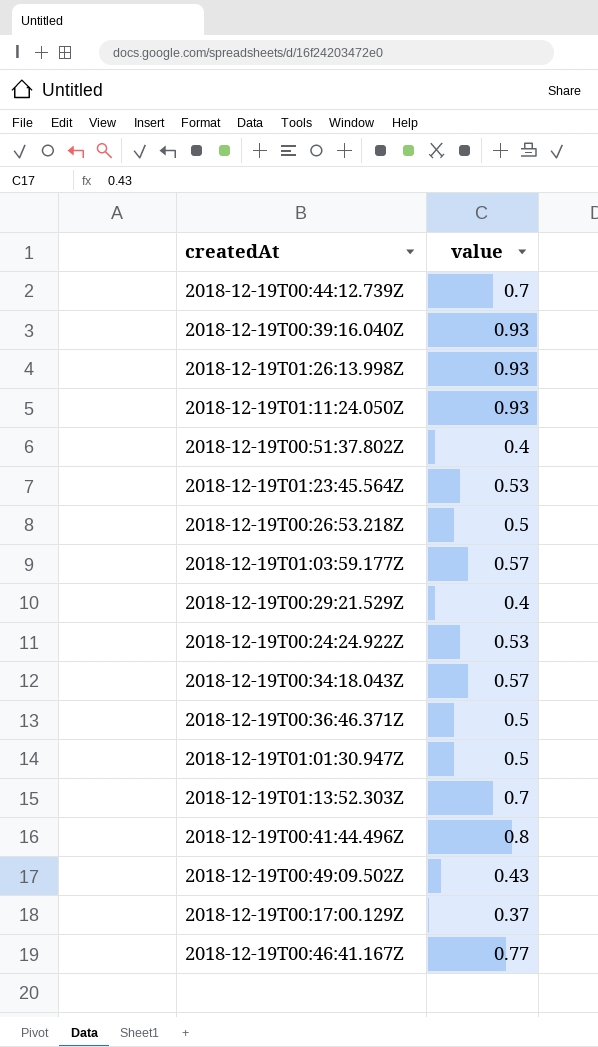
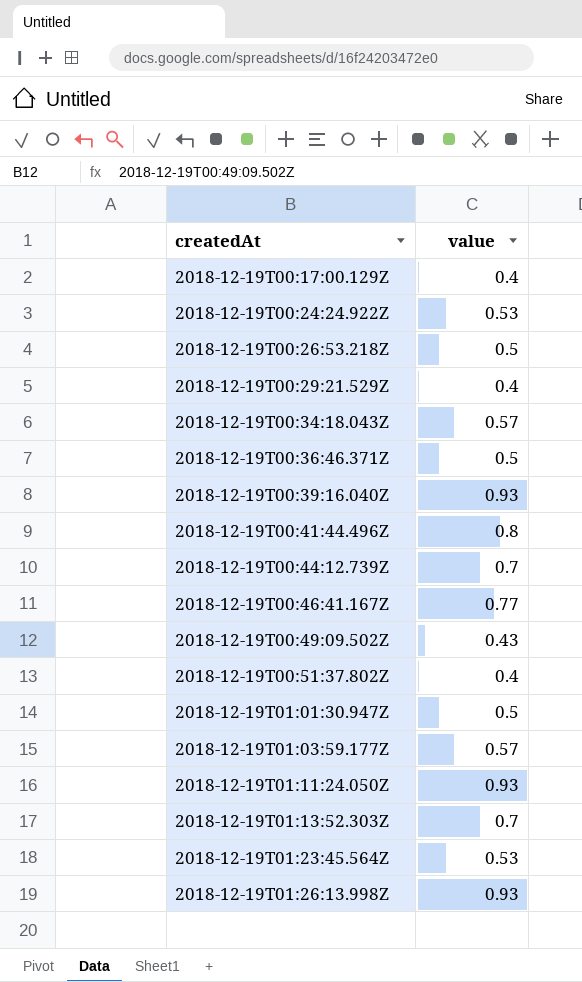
row order: none -> createdAt ascending
2018-12-19T00:17:00.129Z | value: 0.37 -> 0.4

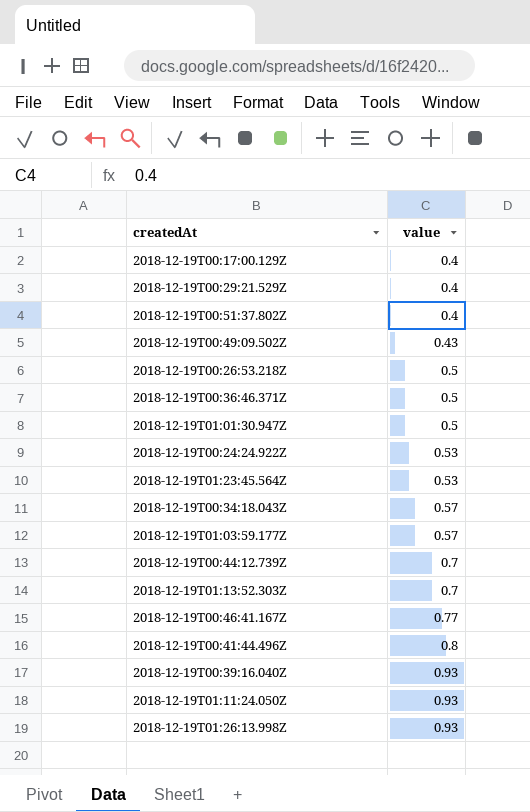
row order: createdAt ascending -> value ascending

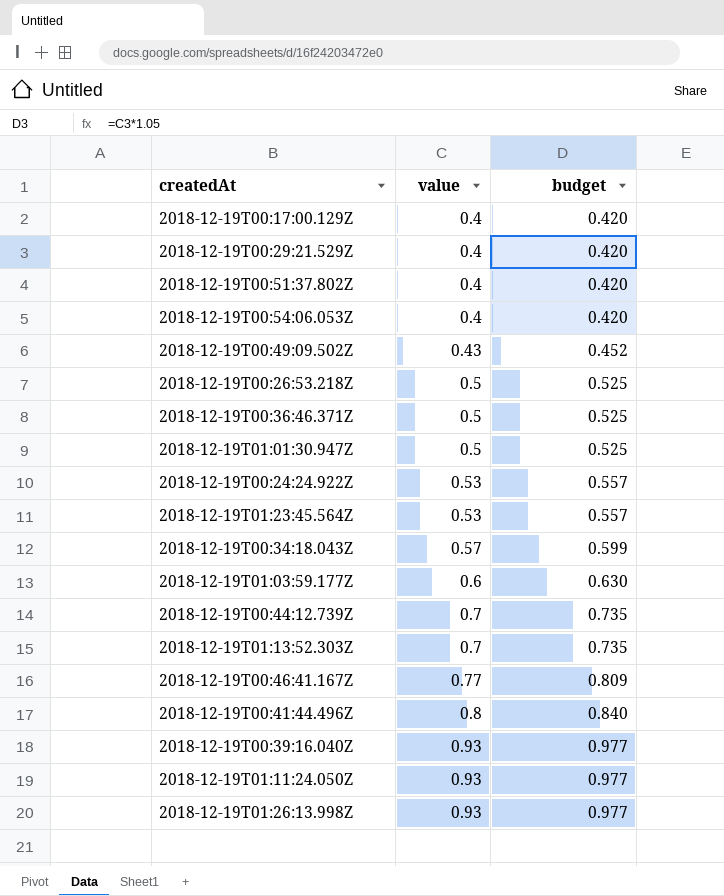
column budget | formula: none -> [value] * 1.05
row 2018-12-19T00:54:06.053Z: none -> 0.4 | 0.420
2018-12-19T01:03:59.177Z | value: 0.57 -> 0.6

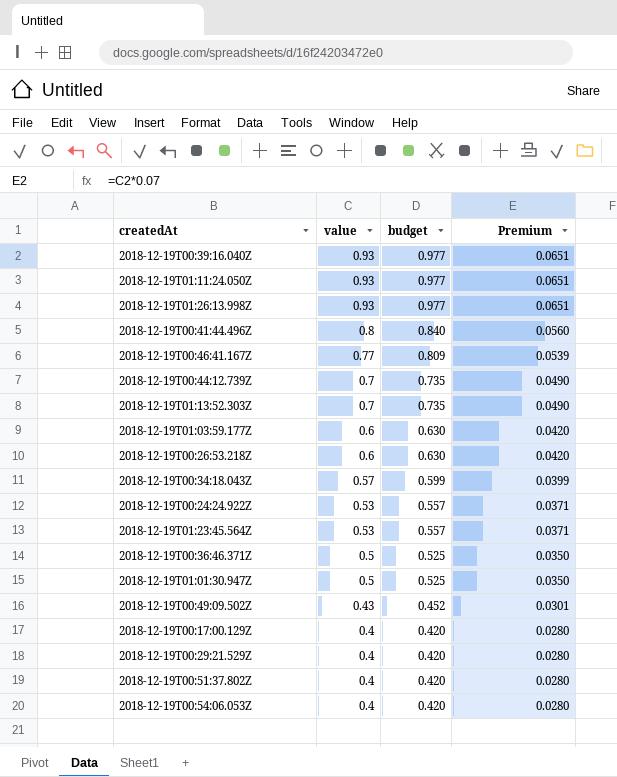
row order: value ascending -> value descending
column Premium | formula: none -> [value] * 0.07
2018-12-19T00:26:53.218Z | value: 0.5 -> 0.6
2018-12-19T00:26:53.218Z | budget: 0.525 -> 0.630

